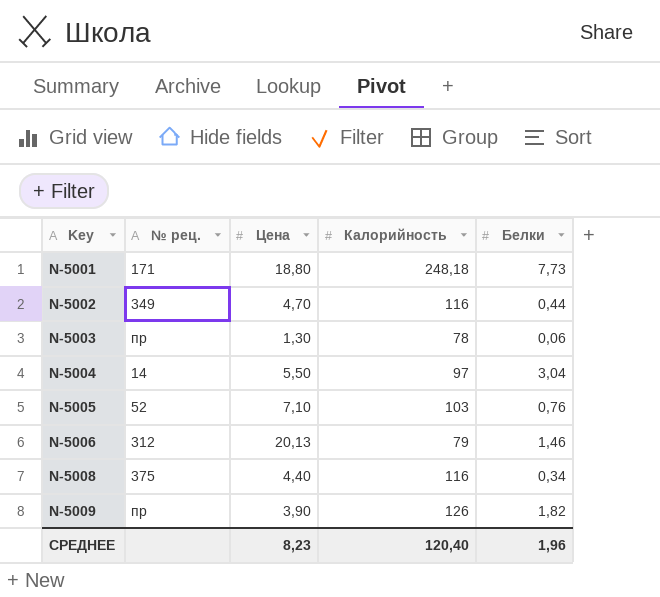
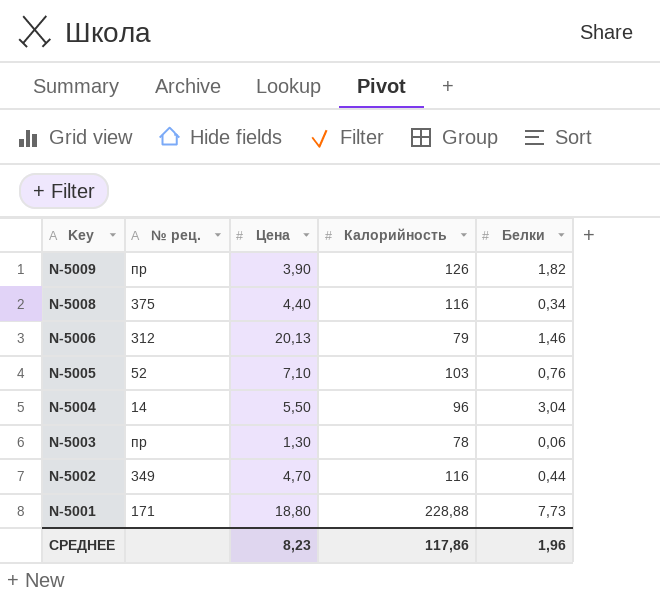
row order: Key ascending -> Key descending
N-5004 | Калорийность: 97 -> 96
N-5001 | Калорийность: 248,18 -> 228,88
СРЕДНЕЕ | Калорийность: 120,40 -> 117,86

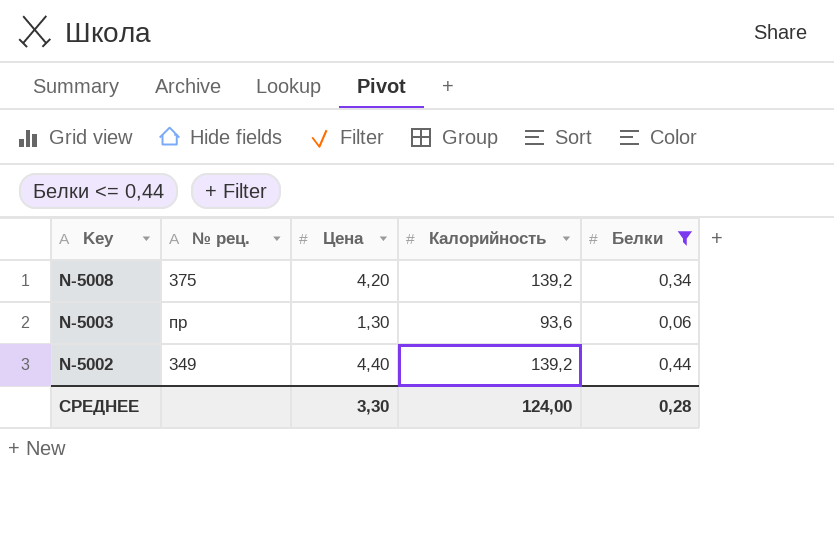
filter: none -> Белки <= 0,44
N-5008 | Цена: 4,40 -> 4,20
N-5008 | Калорийность: 116 -> 139,2
N-5003 | Калорийность: 78 -> 93,6
N-5002 | Цена: 4,70 -> 4,40
N-5002 | Калорийность: 116 -> 139,2
СРЕДНЕЕ | Цена: 8,23 -> 3,30
СРЕДНЕЕ | Калорийность: 117,86 -> 124,00
СРЕДНЕЕ | Белки: 1,96 -> 0,28

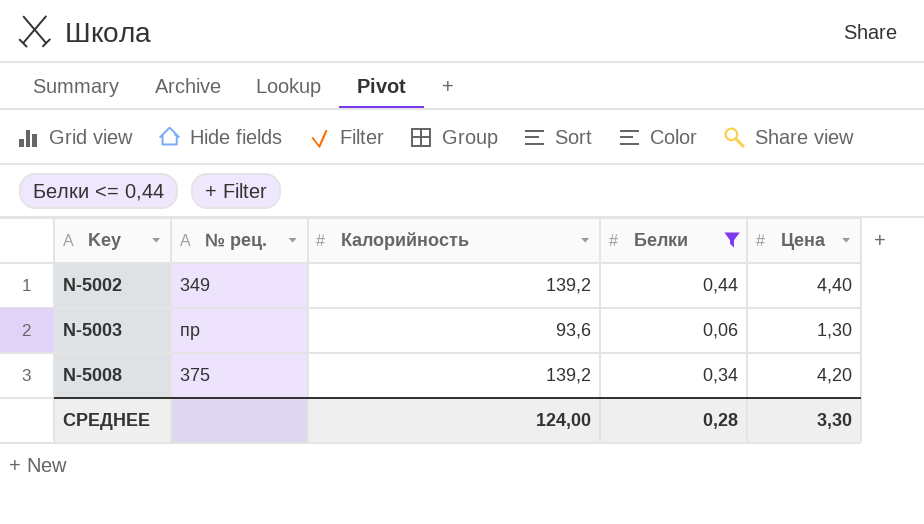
row order: Key descending -> Key ascending
column Цена | position: 3 -> 5

